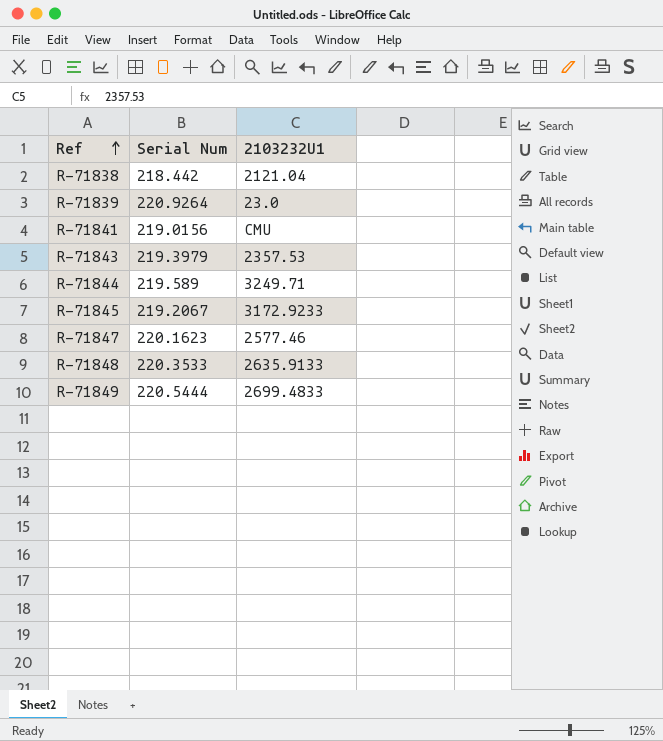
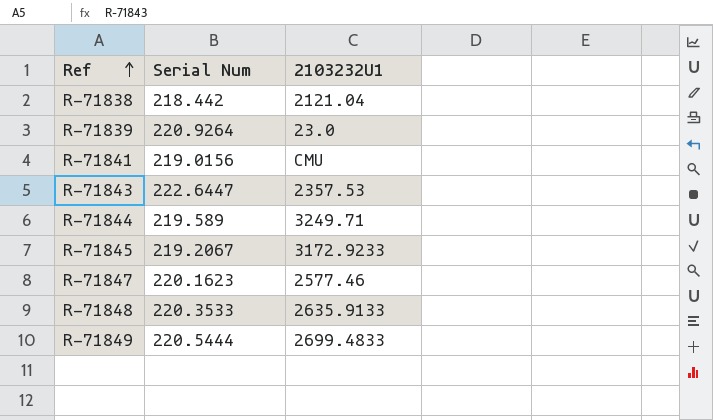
R-71843 | Serial Num: 219.3979 -> 222.6447

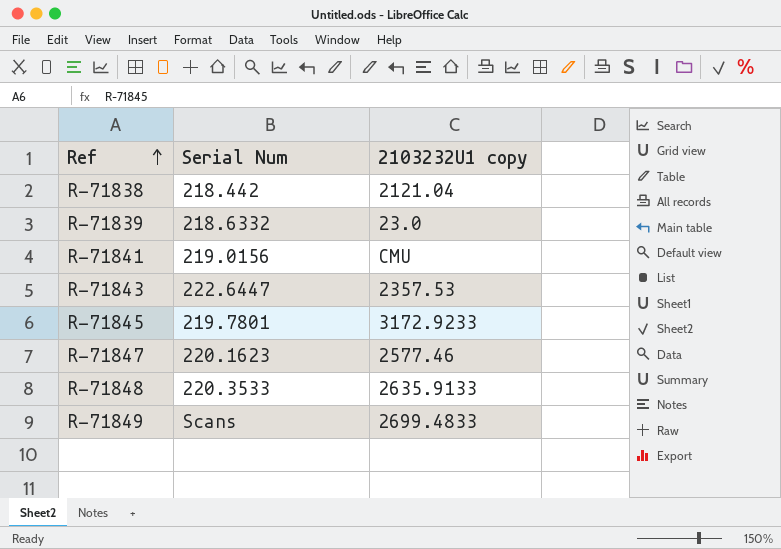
column name: 2103232U1 -> 2103232U1 copy
row R-71844: 219.589 | 3249.71 -> none
R-71839 | Serial Num: 220.9264 -> 218.6332
R-71845 | Serial Num: 219.2067 -> 219.7801
R-71849 | Serial Num: 220.5444 -> Scans

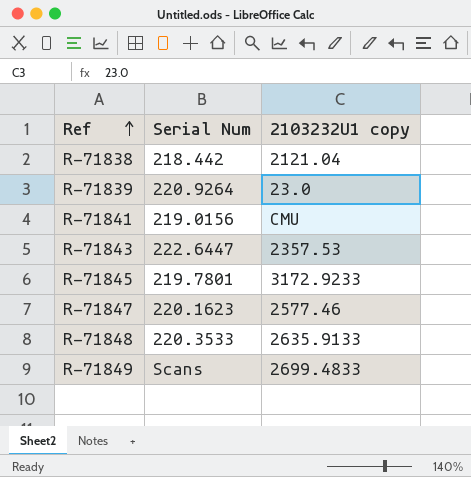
R-71839 | Serial Num: 218.6332 -> 220.9264

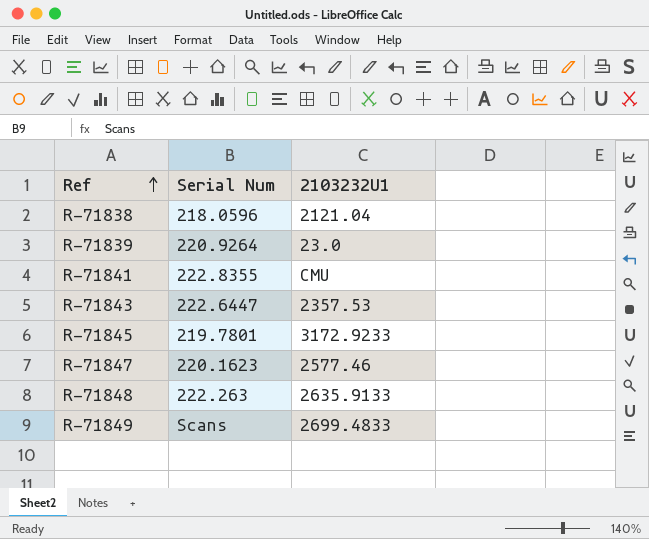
column name: 2103232U1 copy -> 2103232U1
R-71838 | Serial Num: 218.442 -> 218.0596
R-71841 | Serial Num: 219.0156 -> 222.8355
R-71848 | Serial Num: 220.3533 -> 222.263

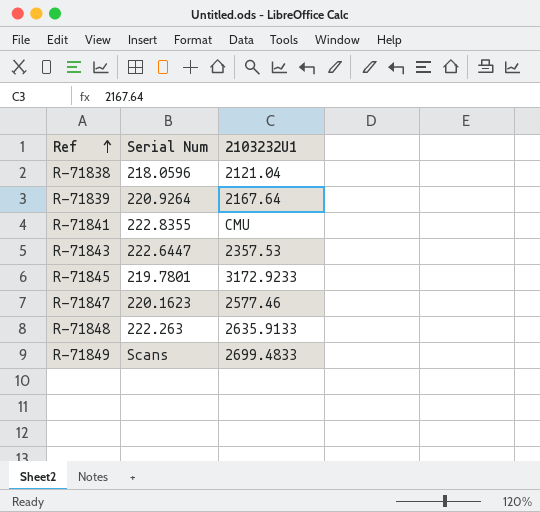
R-71839 | 2103232U1: 23.0 -> 2167.64

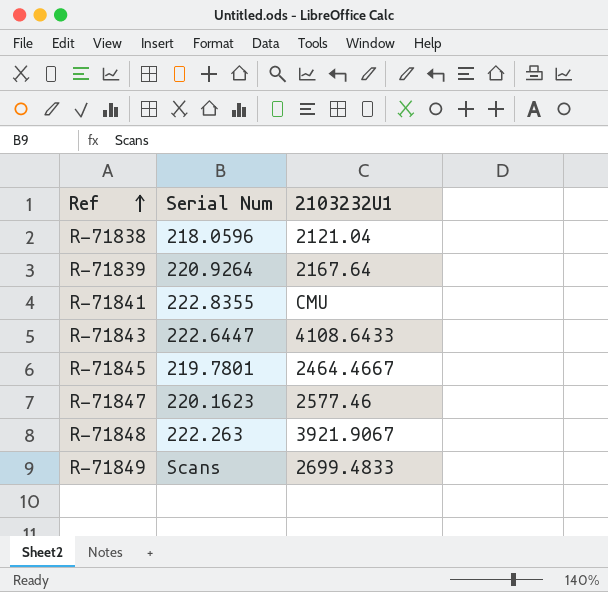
R-71843 | 2103232U1: 2357.53 -> 4108.6433
R-71845 | 2103232U1: 3172.9233 -> 2464.4667
R-71848 | 2103232U1: 2635.9133 -> 3921.9067

